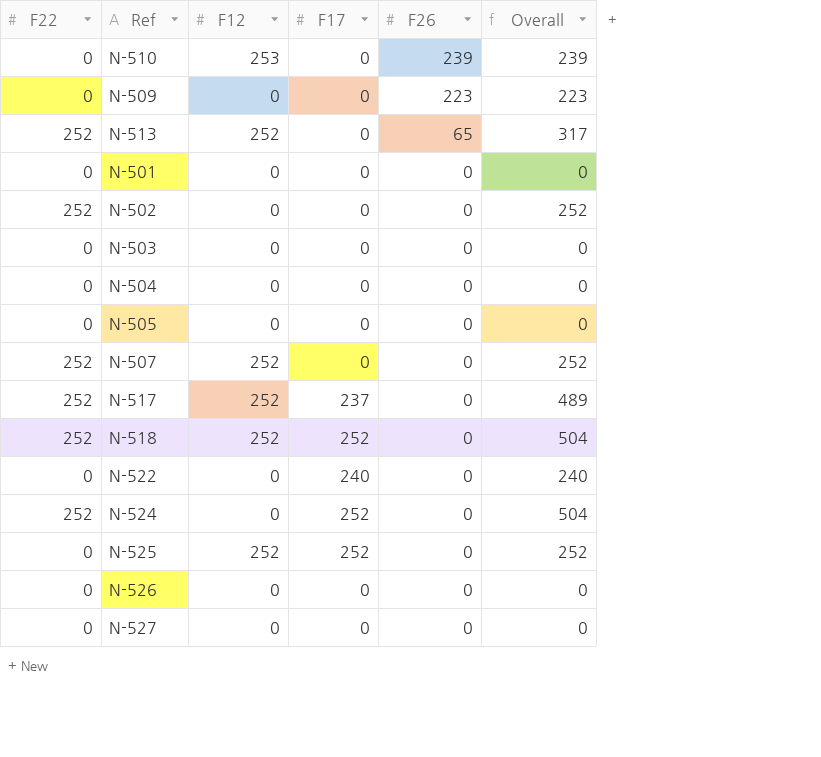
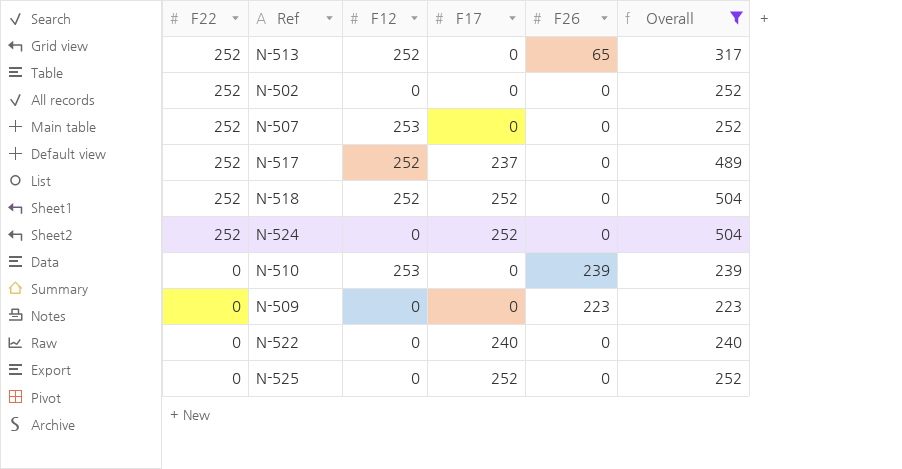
filter: none -> Overall != 0
row order: F26 descending -> F22 descending
N-507 | F12: 252 -> 253
N-525 | F12: 252 -> 0

